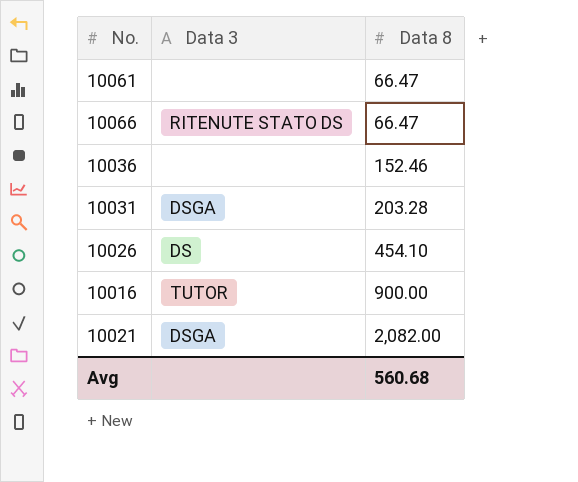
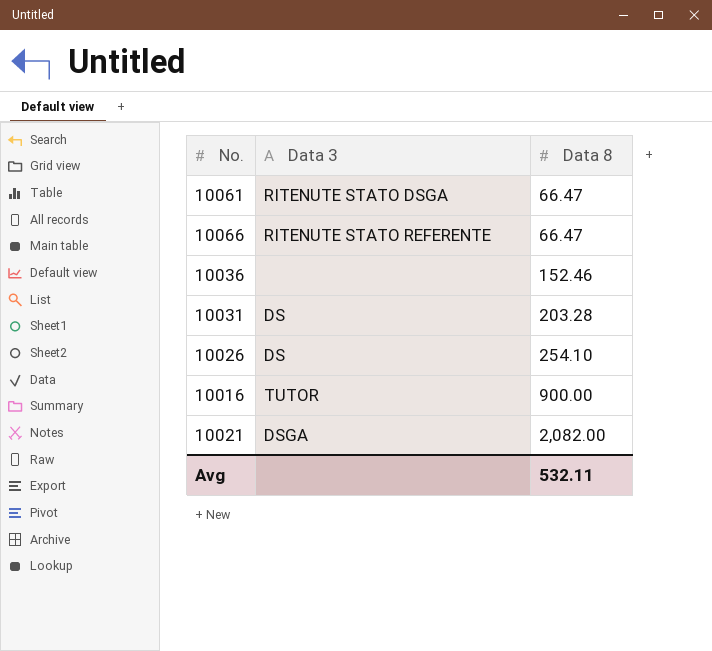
10061 | Data 3: none -> RITENUTE STATO DSGA
10066 | Data 3: RITENUTE STATO DS -> RITENUTE STATO REFERENTE
10031 | Data 3: DSGA -> DS
10026 | Data 8: 454.10 -> 254.10
Avg | Data 8: 560.68 -> 532.11

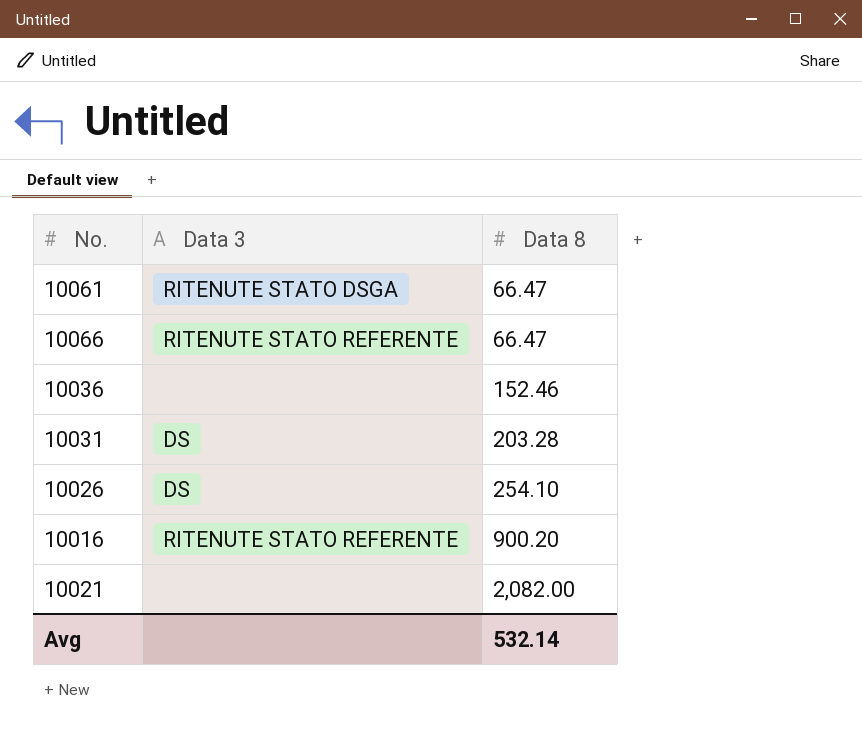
10016 | Data 3: TUTOR -> RITENUTE STATO REFERENTE
10016 | Data 8: 900.00 -> 900.20
10021 | Data 3: DSGA -> none
Avg | Data 8: 532.11 -> 532.14

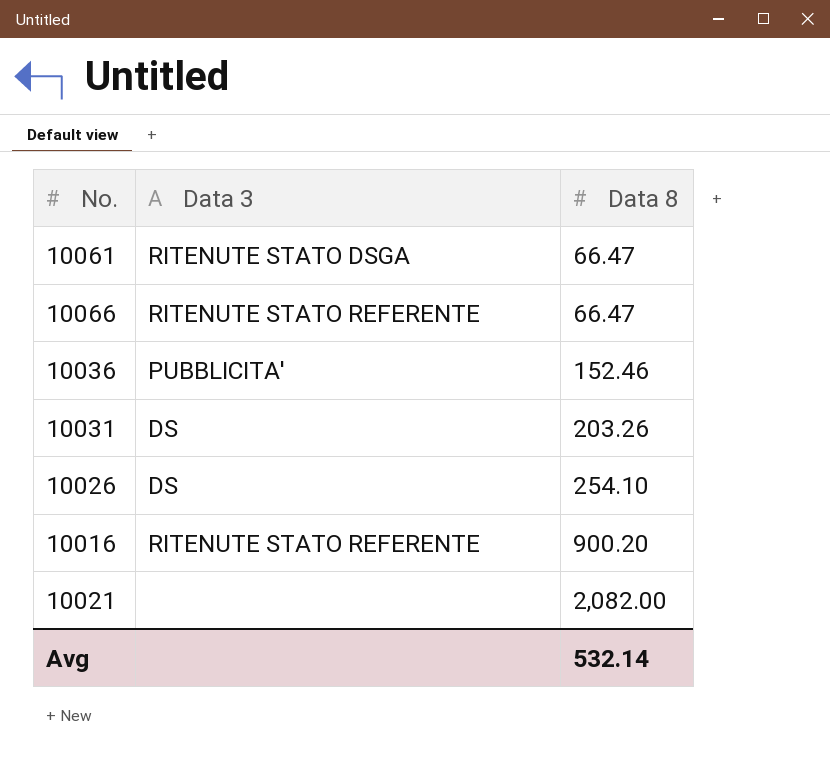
10036 | Data 3: none -> PUBBLICITA'
10031 | Data 8: 203.28 -> 203.26

